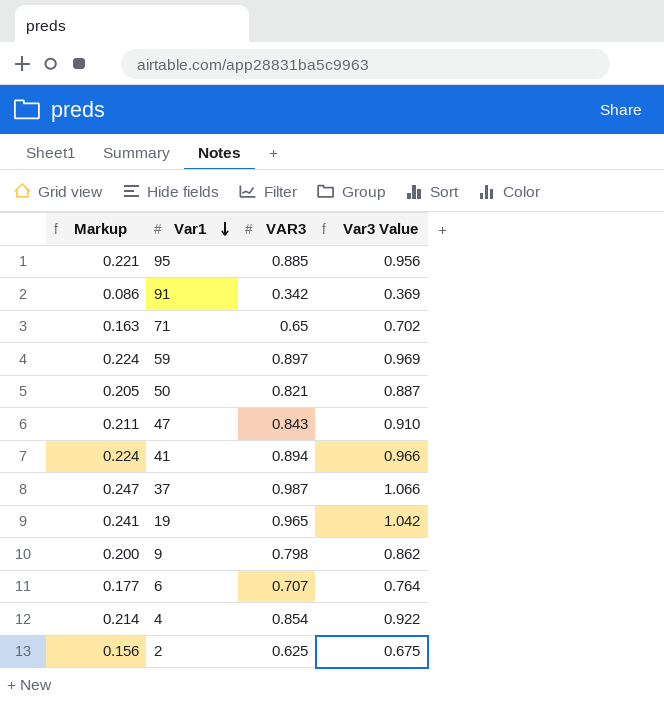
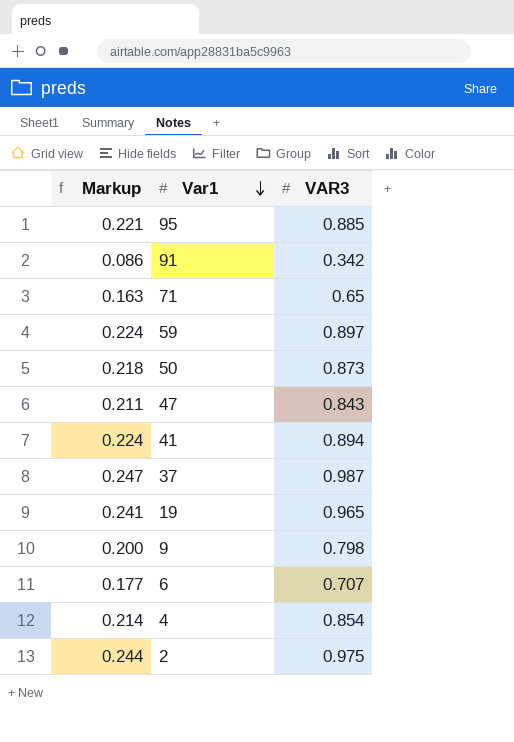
column Var3 Value | formula: [VAR3] * 1.08 -> none
50 | Markup: 0.205 -> 0.218
50 | VAR3: 0.821 -> 0.873
2 | Markup: 0.156 -> 0.244
2 | VAR3: 0.625 -> 0.975

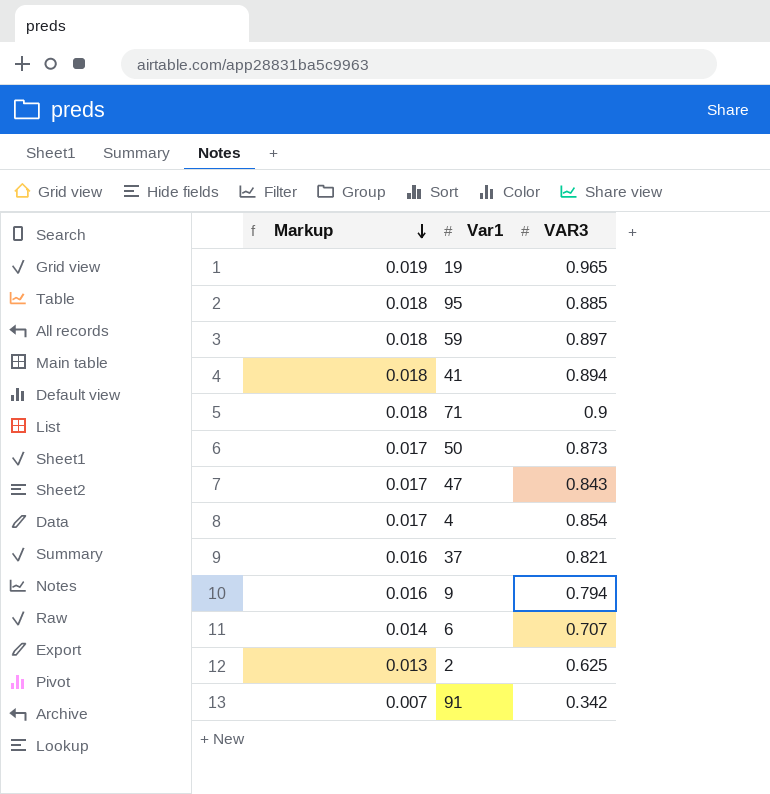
row order: Var1 descending -> Markup descending
column Markup | formula: [VAR3] * 0.25 -> [VAR3] * 0.02
71 | VAR3: 0.65 -> 0.9
37 | VAR3: 0.987 -> 0.821
9 | VAR3: 0.798 -> 0.794
2 | VAR3: 0.975 -> 0.625

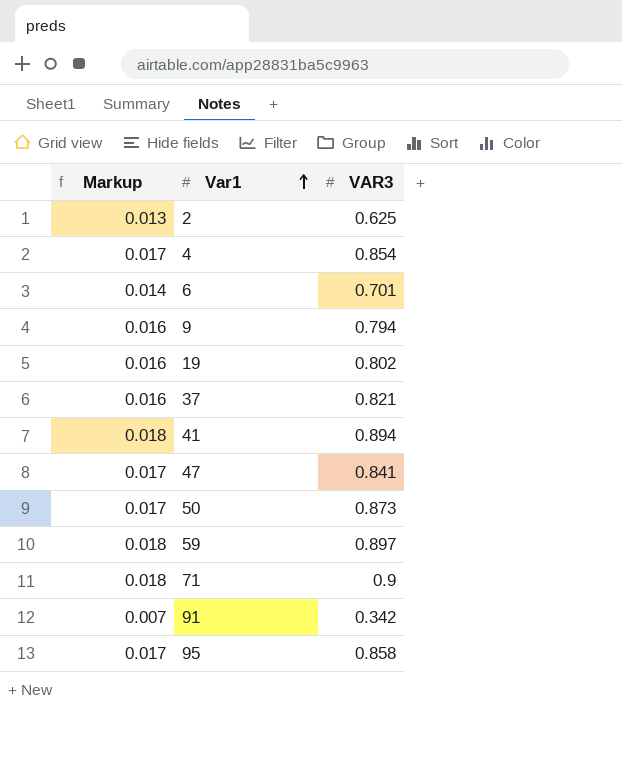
row order: Markup descending -> Var1 ascending
6 | VAR3: 0.707 -> 0.701
19 | Markup: 0.019 -> 0.016
19 | VAR3: 0.965 -> 0.802
47 | VAR3: 0.843 -> 0.841
95 | Markup: 0.018 -> 0.017
95 | VAR3: 0.885 -> 0.858

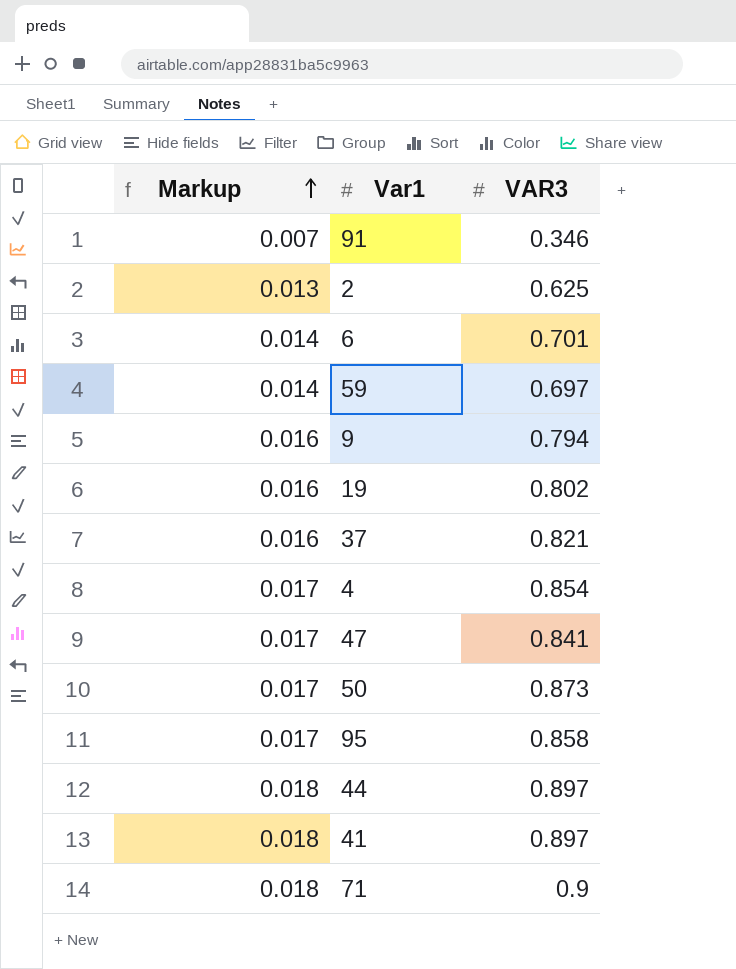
row order: Var1 ascending -> Markup ascending
91 | VAR3: 0.342 -> 0.346
59 | Markup: 0.018 -> 0.014
59 | VAR3: 0.897 -> 0.697
row 44: none -> 0.018 | 0.897
41 | VAR3: 0.894 -> 0.897

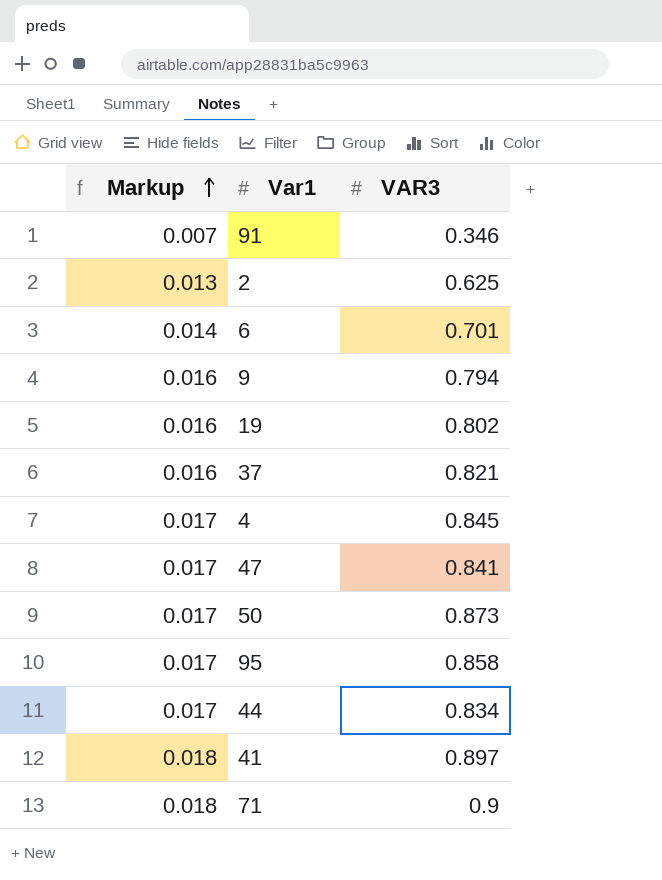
row 59: 0.014 | 0.697 -> none
4 | VAR3: 0.854 -> 0.845
44 | Markup: 0.018 -> 0.017
44 | VAR3: 0.897 -> 0.834

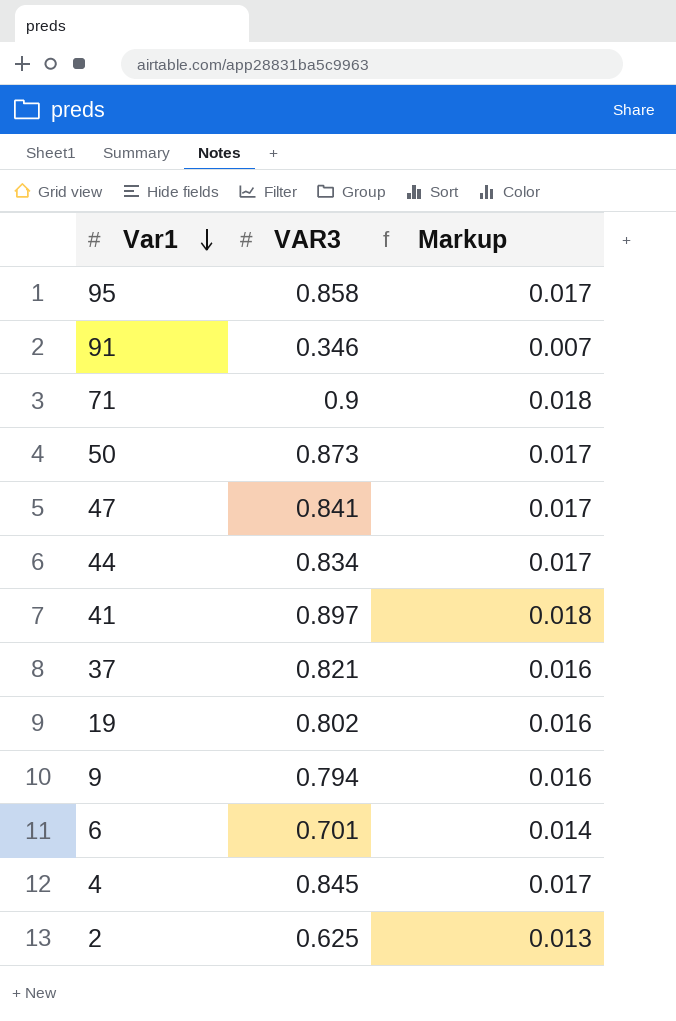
row order: Markup ascending -> Var1 descending
column Markup | position: 1 -> 3

